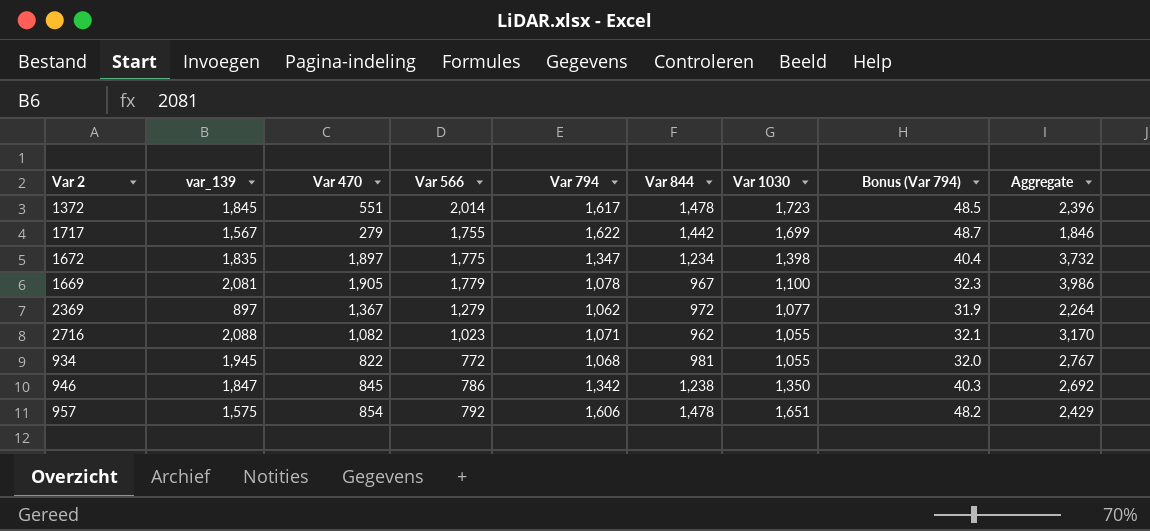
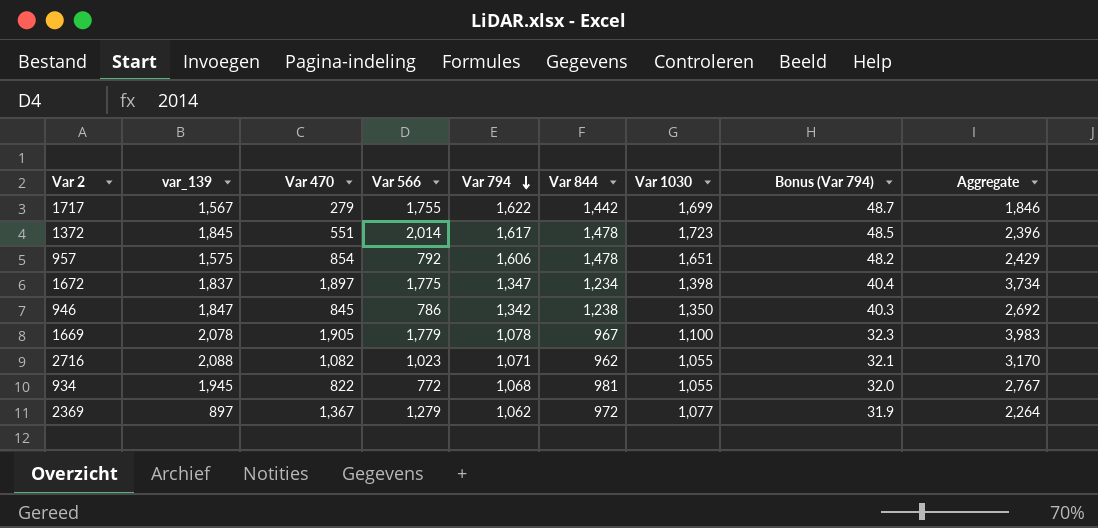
row order: none -> Var 794 descending
1672 | var_139: 1,835 -> 1,837
1672 | Aggregate: 3,732 -> 3,734
1669 | var_139: 2,081 -> 2,078
1669 | Aggregate: 3,986 -> 3,983

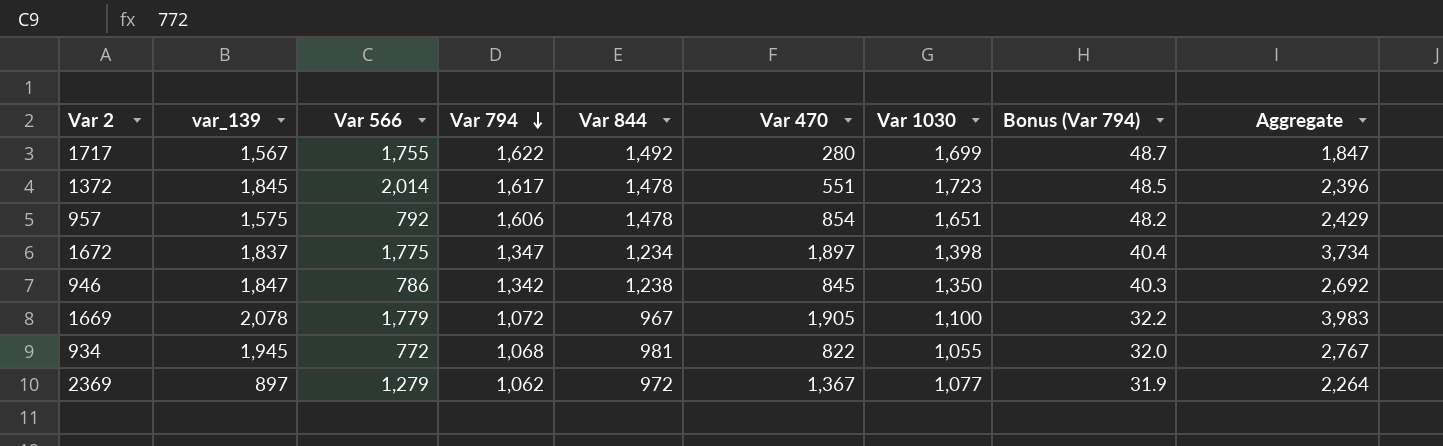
column Var 470 | position: 3 -> 6
row 2716: 2,088 | 1,082 | 1,023 | 1,071 | 962 | 1,055 | 32.1 | 3,170 -> none
1717 | Var 844: 1,442 -> 1,492
1717 | Var 470: 279 -> 280
1717 | Aggregate: 1,846 -> 1,847
1669 | Var 794: 1,078 -> 1,072
1669 | Bonus (Var 794): 32.3 -> 32.2

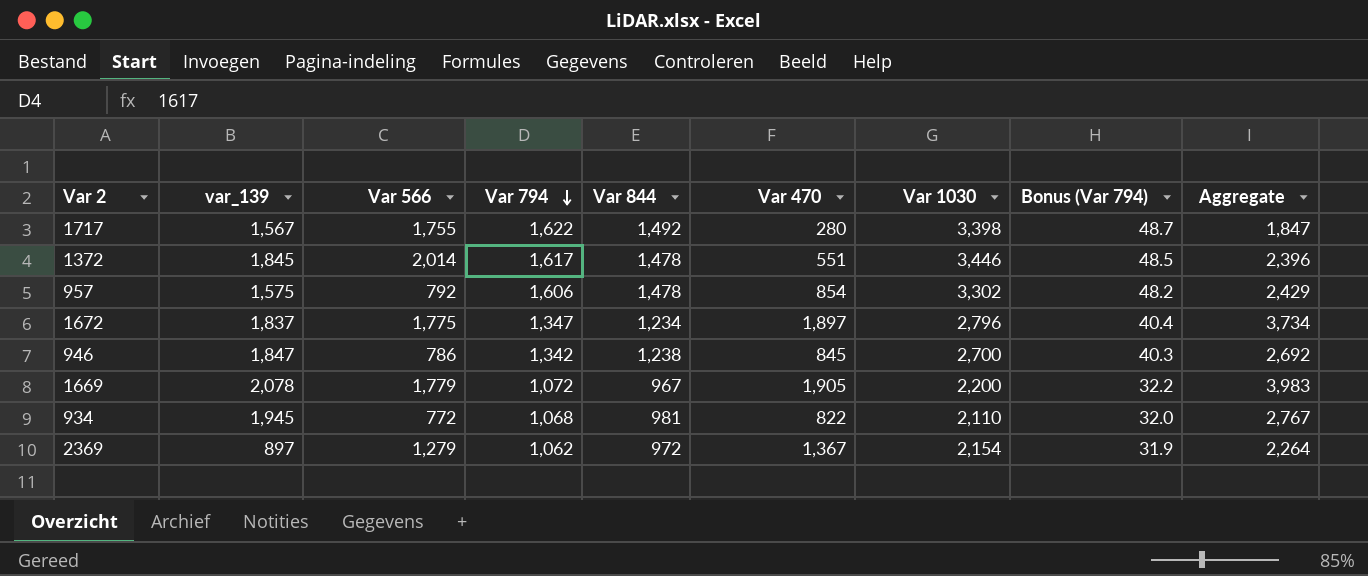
1717 | Var 1030: 1,699 -> 3,398
1372 | Var 1030: 1,723 -> 3,446
957 | Var 1030: 1,651 -> 3,302
1672 | Var 1030: 1,398 -> 2,796
946 | Var 1030: 1,350 -> 2,700
1669 | Var 1030: 1,100 -> 2,200
934 | Var 1030: 1,055 -> 2,110
2369 | Var 1030: 1,077 -> 2,154

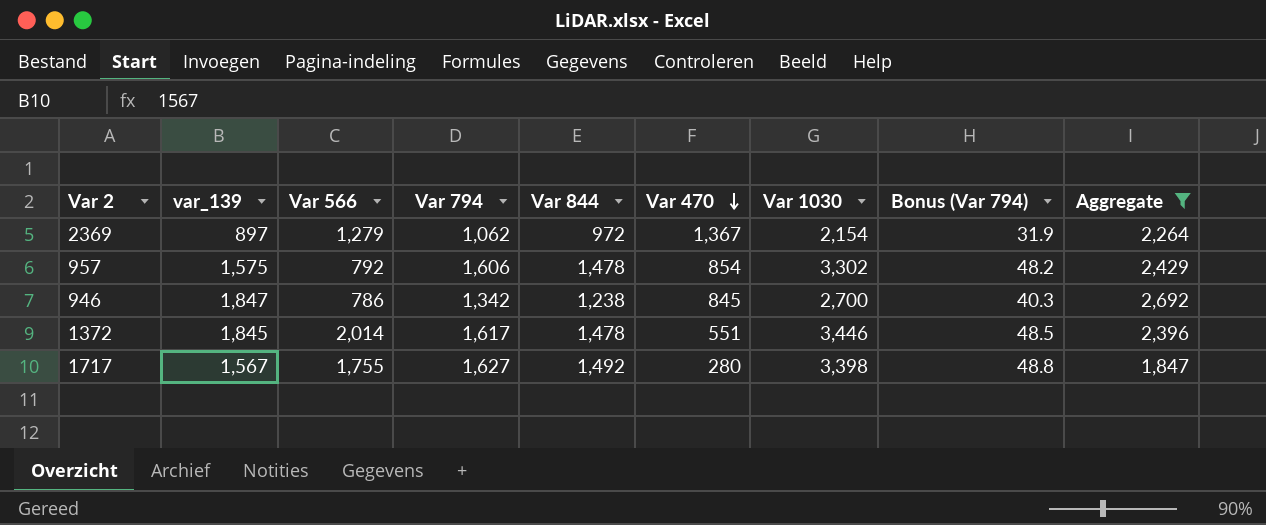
filter: none -> Aggregate <= 2,692
row order: Var 794 descending -> Var 470 descending
1717 | Var 794: 1,622 -> 1,627
1717 | Bonus (Var 794): 48.7 -> 48.8

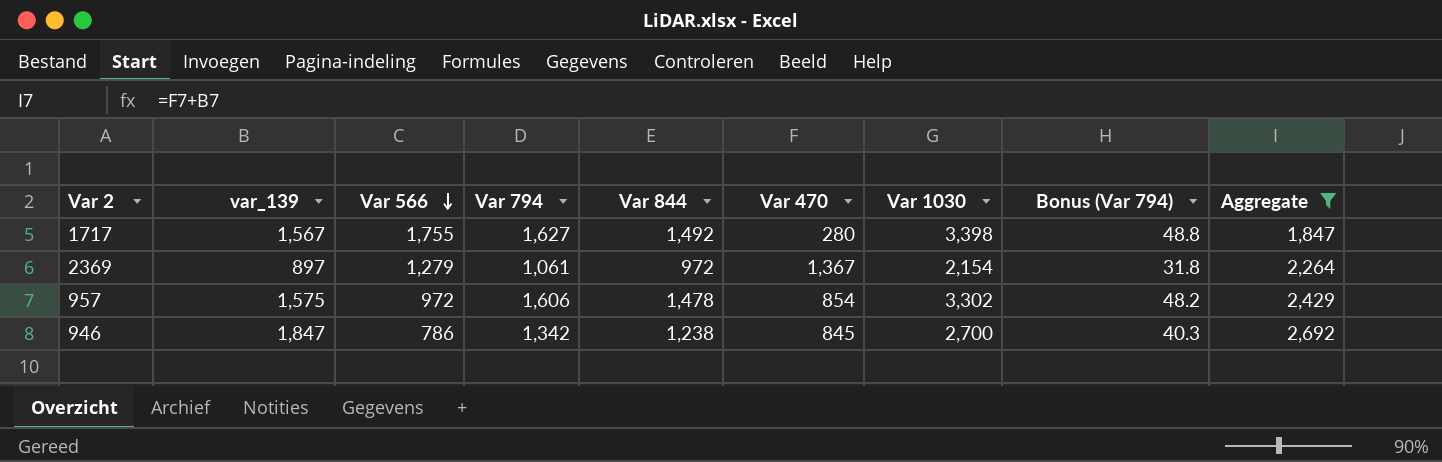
row order: Var 470 descending -> Var 566 descending
row 1372: 1,845 | 2,014 | 1,617 | 1,478 | 551 | 3,446 | 48.5 | 2,396 -> none
2369 | Var 794: 1,062 -> 1,061
2369 | Bonus (Var 794): 31.9 -> 31.8
957 | Var 566: 792 -> 972

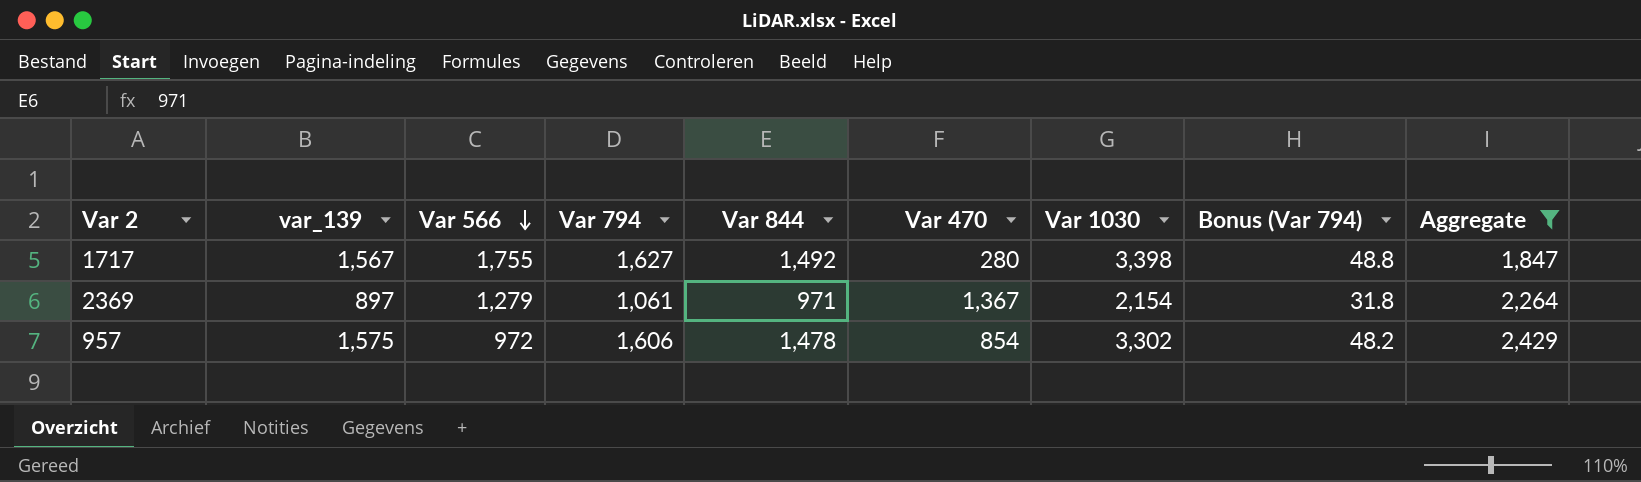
row 946: 1,847 | 786 | 1,342 | 1,238 | 845 | 2,700 | 40.3 | 2,692 -> none
2369 | Var 844: 972 -> 971

